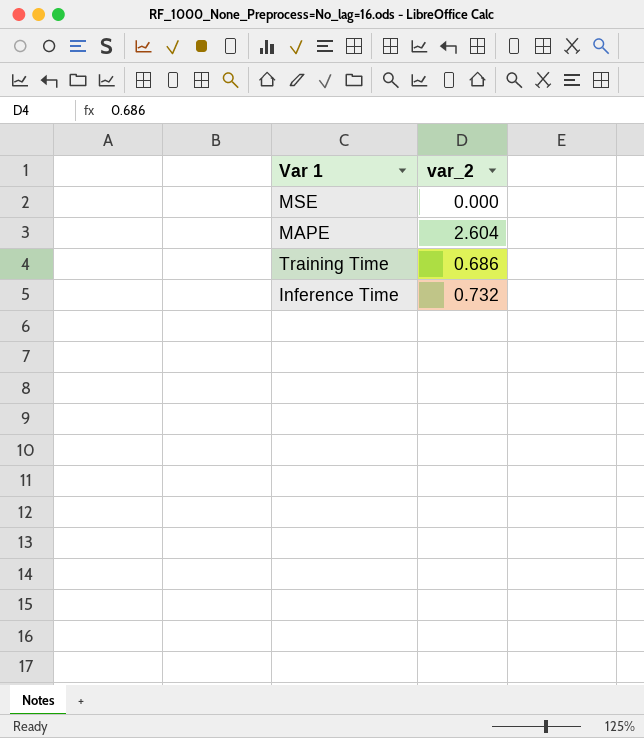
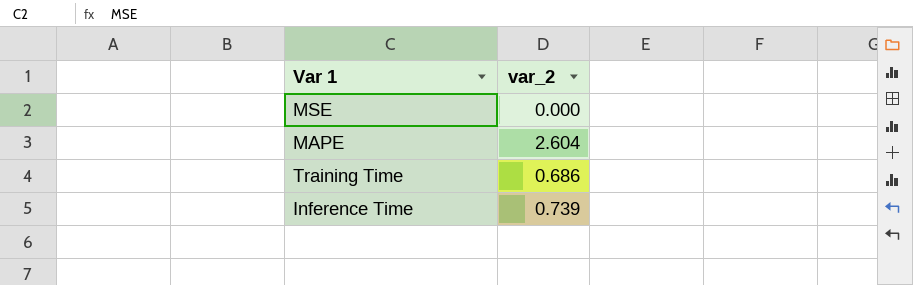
Inference Time | var_2: 0.732 -> 0.739

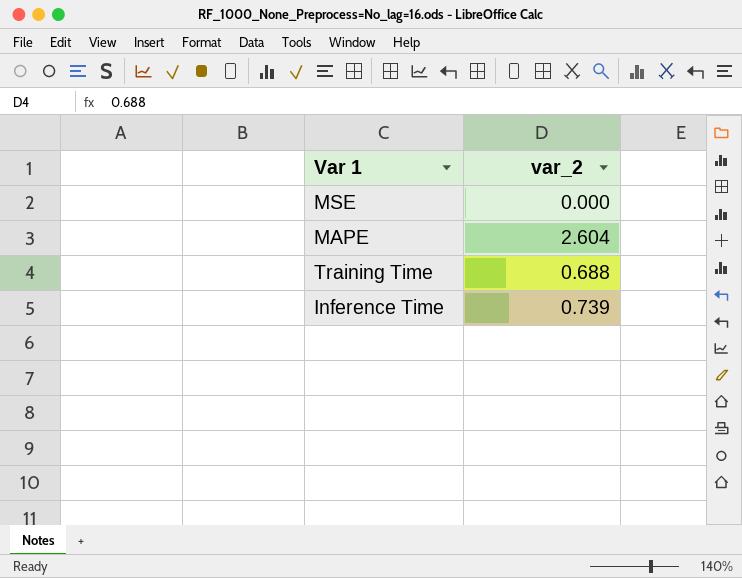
Training Time | var_2: 0.686 -> 0.688

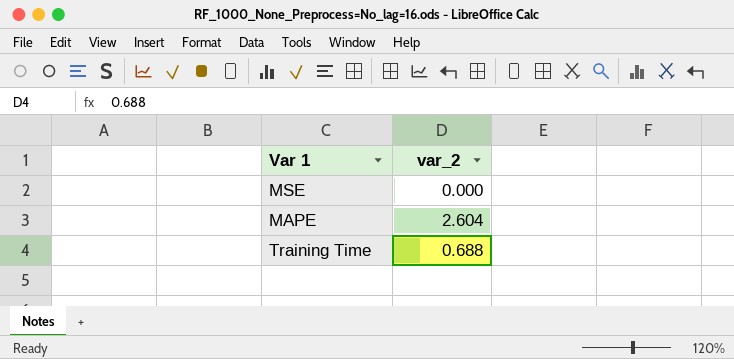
row Inference Time: 0.739 -> none

